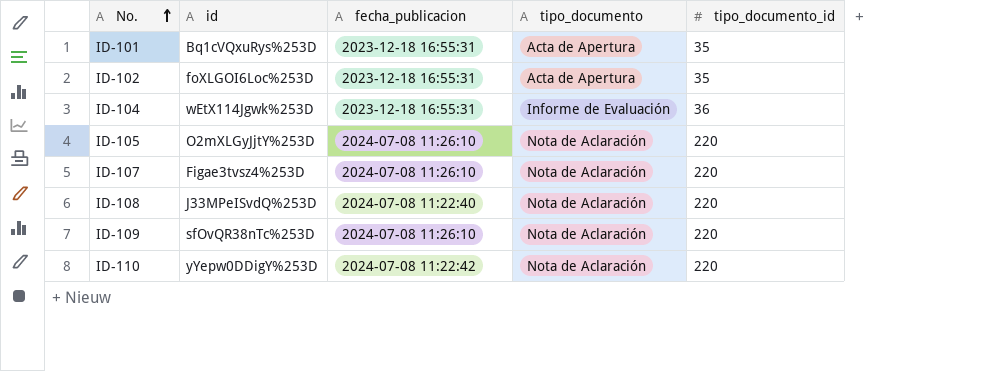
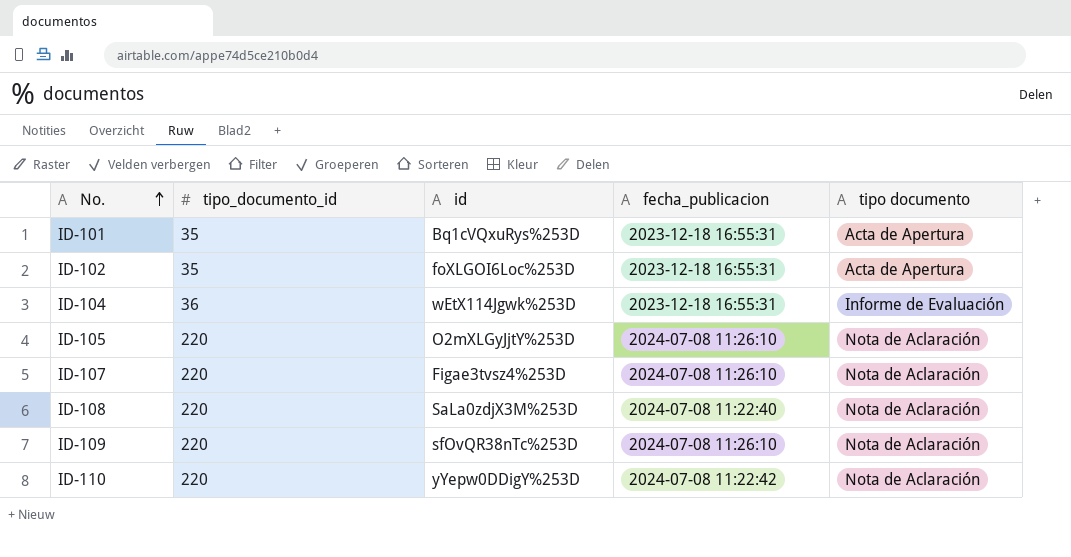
column tipo_documento_id | position: 5 -> 2
column name: tipo_documento -> tipo documento
ID-108 | id: J33MPeISvdQ%253D -> SaLa0zdjX3M%253D

